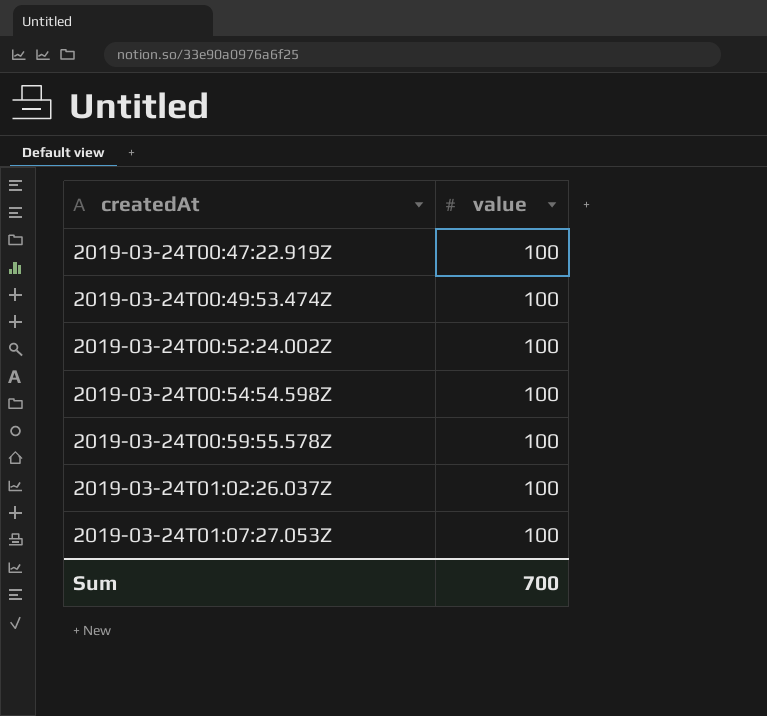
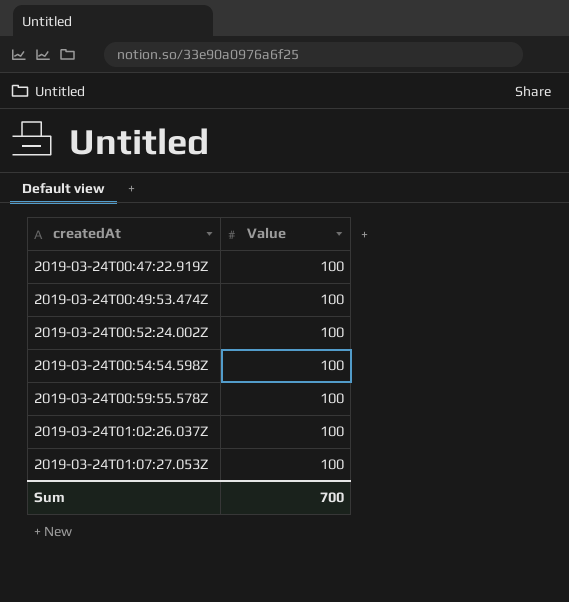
column name: value -> Value

